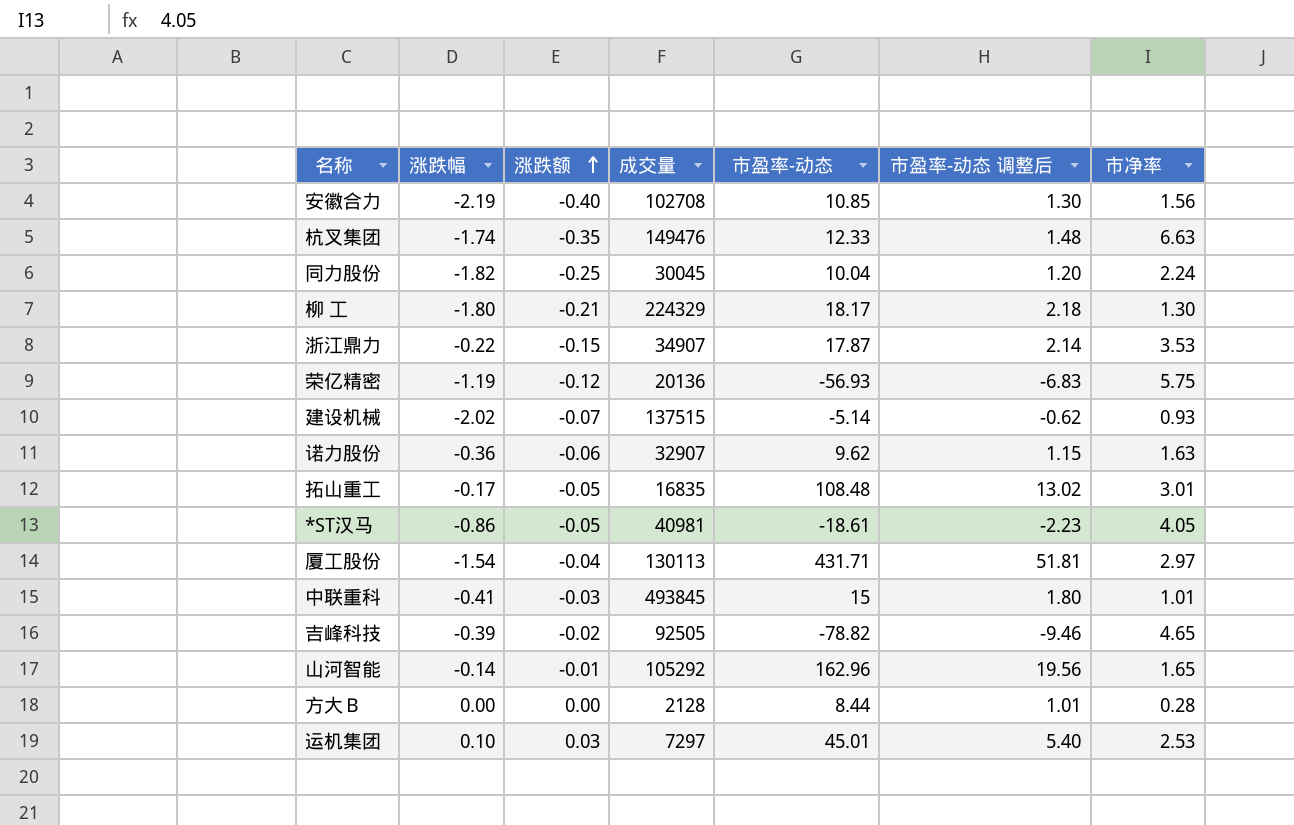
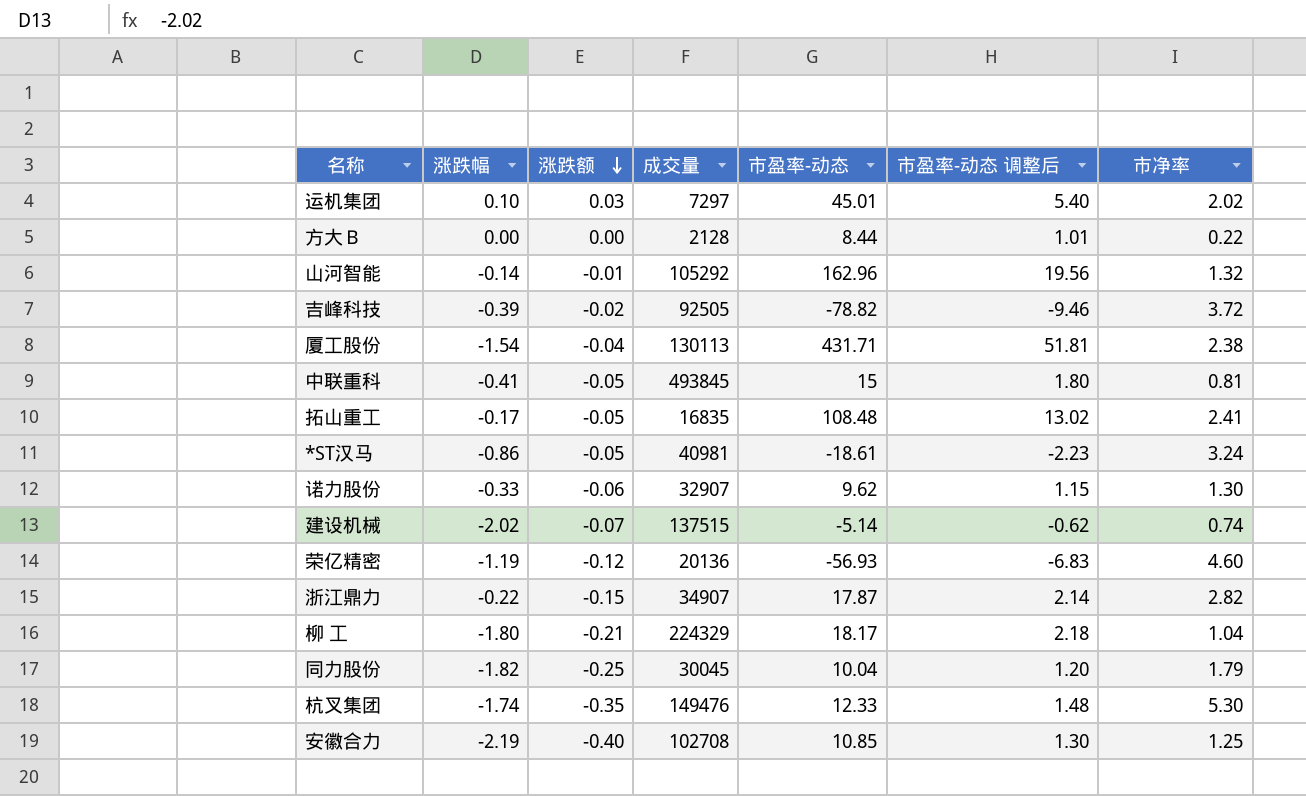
row order: 涨跌额 ascending -> 涨跌额 descending
运机集团 | 市净率: 2.53 -> 2.02
方大Ｂ | 市净率: 0.28 -> 0.22
山河智能 | 市净率: 1.65 -> 1.32
吉峰科技 | 市净率: 4.65 -> 3.72
厦工股份 | 市净率: 2.97 -> 2.38
中联重科 | 涨跌额: -0.03 -> -0.05
中联重科 | 市净率: 1.01 -> 0.81
拓山重工 | 市净率: 3.01 -> 2.41
*ST汉马 | 市净率: 4.05 -> 3.24
诺力股份 | 涨跌幅: -0.36 -> -0.33
诺力股份 | 市净率: 1.63 -> 1.30
建设机械 | 市净率: 0.93 -> 0.74
荣亿精密 | 市净率: 5.75 -> 4.60
浙江鼎力 | 市净率: 3.53 -> 2.82
柳 工 | 市净率: 1.30 -> 1.04
同力股份 | 市净率: 2.24 -> 1.79
杭叉集团 | 市净率: 6.63 -> 5.30
安徽合力 | 市净率: 1.56 -> 1.25

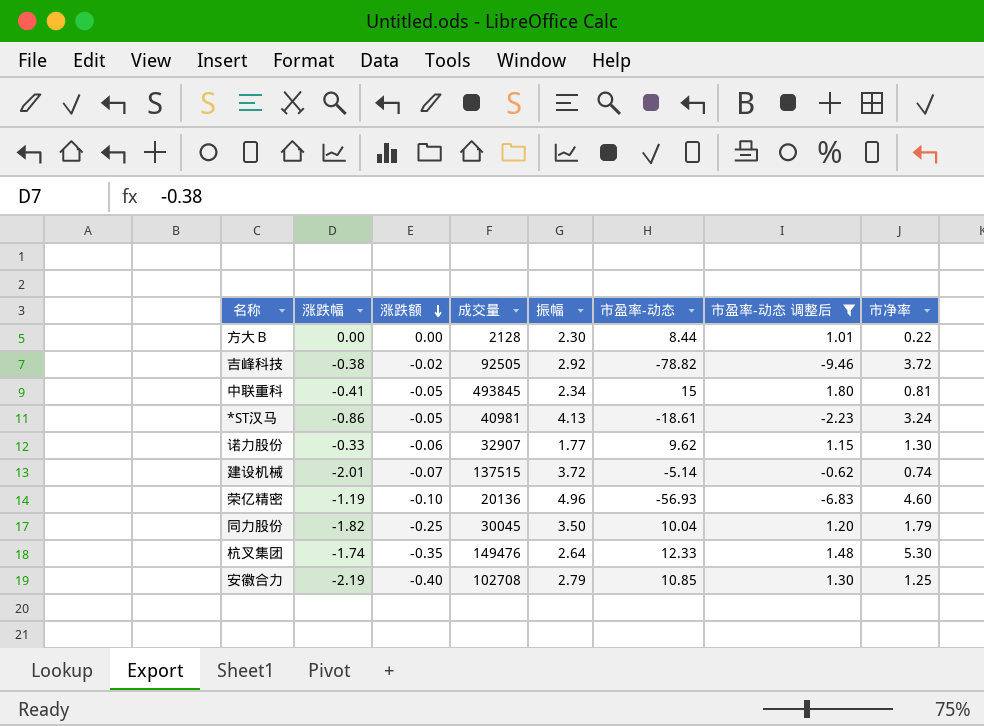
filter: none -> 市盈率-动态 调整后 <= 1.80
column 振幅 | position: none -> 5
吉峰科技 | 涨跌幅: -0.39 -> -0.38
建设机械 | 涨跌幅: -2.02 -> -2.01
荣亿精密 | 涨跌额: -0.12 -> -0.10

